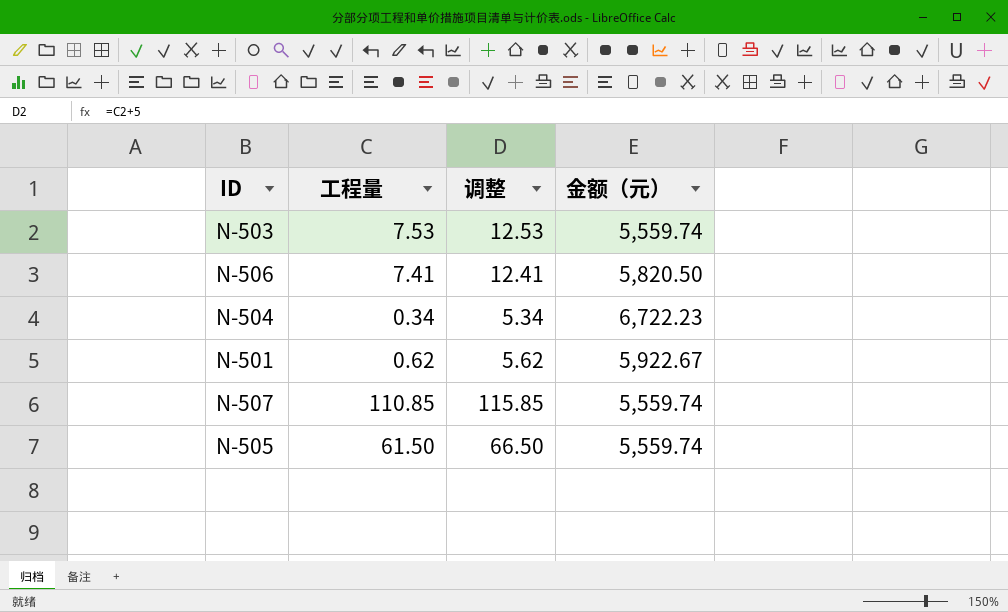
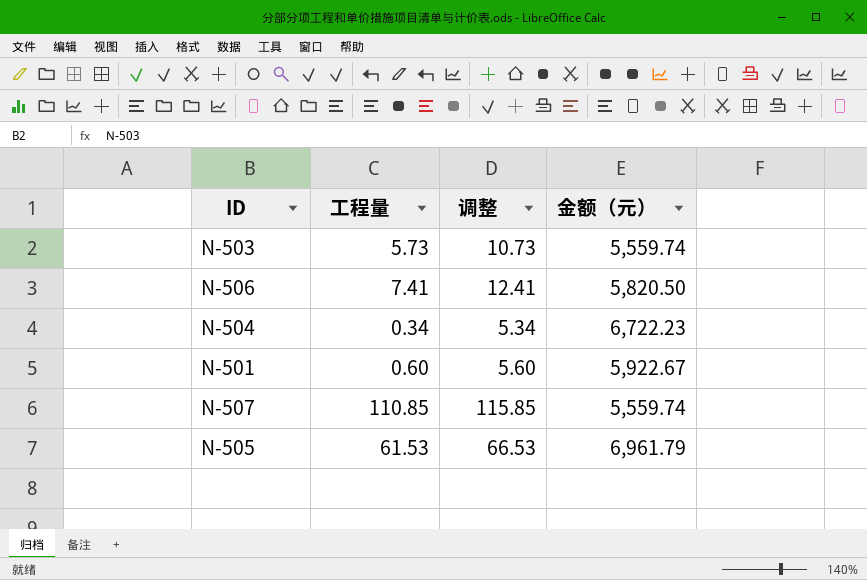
N-503 | 工程量: 7.53 -> 5.73
N-503 | 调整: 12.53 -> 10.73
N-501 | 工程量: 0.62 -> 0.60
N-501 | 调整: 5.62 -> 5.60
N-505 | 工程量: 61.50 -> 61.53
N-505 | 调整: 66.50 -> 66.53
N-505 | 金额（元）: 5,559.74 -> 6,961.79

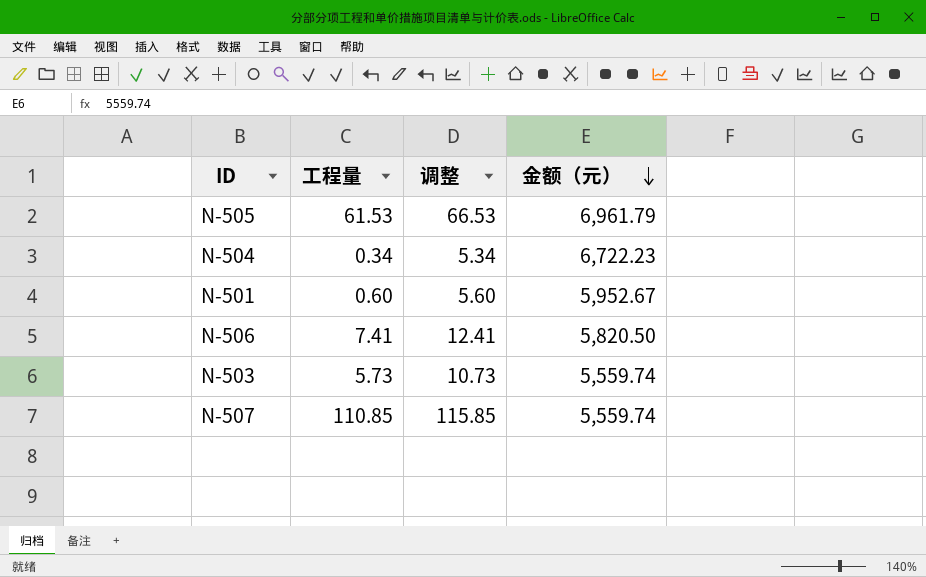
row order: none -> 金额（元） descending
N-501 | 金额（元）: 5,922.67 -> 5,952.67

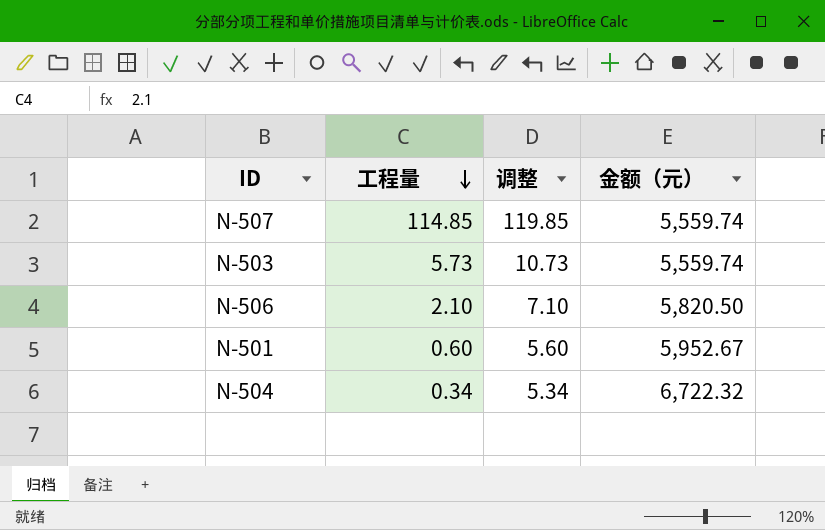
row order: 金额（元） descending -> 工程量 descending
row N-505: 61.53 | 66.53 | 6,961.79 -> none
N-507 | 工程量: 110.85 -> 114.85
N-507 | 调整: 115.85 -> 119.85
N-506 | 工程量: 7.41 -> 2.10
N-506 | 调整: 12.41 -> 7.10
N-504 | 金额（元）: 6,722.23 -> 6,722.32

